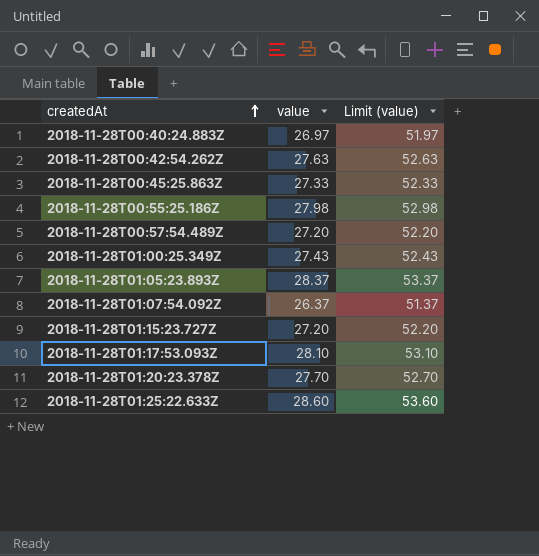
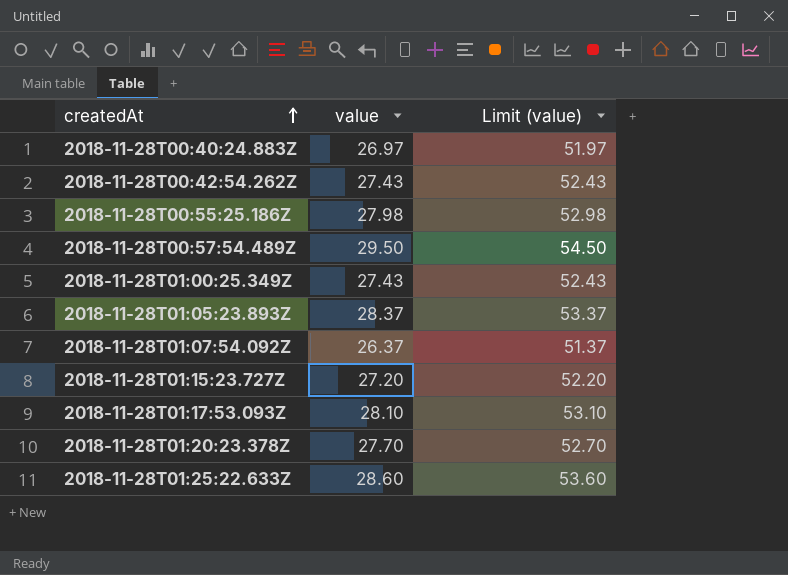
row 2018-11-28T00:45:25.863Z: 27.33 | 52.33 -> none
2018-11-28T00:42:54.262Z | value: 27.63 -> 27.43
2018-11-28T00:42:54.262Z | Limit (value): 52.63 -> 52.43
2018-11-28T00:57:54.489Z | value: 27.20 -> 29.50
2018-11-28T00:57:54.489Z | Limit (value): 52.20 -> 54.50

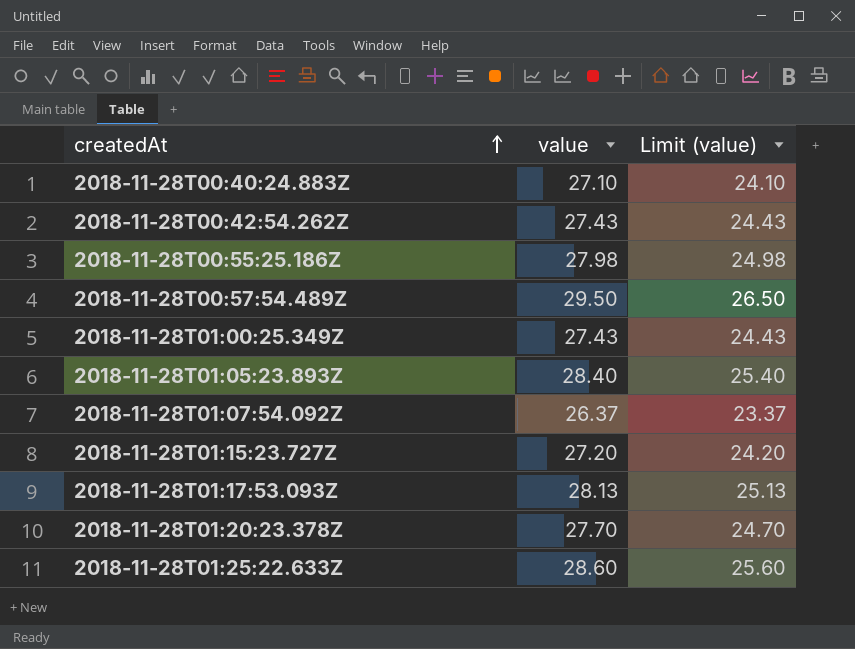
column Limit (value) | formula: [value] + 25 -> [value] - 3
2018-11-28T00:40:24.883Z | value: 26.97 -> 27.10
2018-11-28T01:05:23.893Z | value: 28.37 -> 28.40
2018-11-28T01:17:53.093Z | value: 28.10 -> 28.13

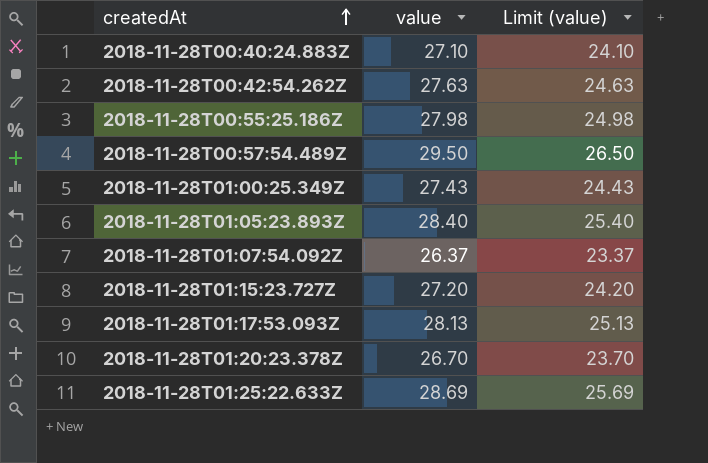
2018-11-28T00:42:54.262Z | value: 27.43 -> 27.63
2018-11-28T00:42:54.262Z | Limit (value): 24.43 -> 24.63
2018-11-28T01:20:23.378Z | value: 27.70 -> 26.70
2018-11-28T01:20:23.378Z | Limit (value): 24.70 -> 23.70
2018-11-28T01:25:22.633Z | value: 28.60 -> 28.69
2018-11-28T01:25:22.633Z | Limit (value): 25.60 -> 25.69

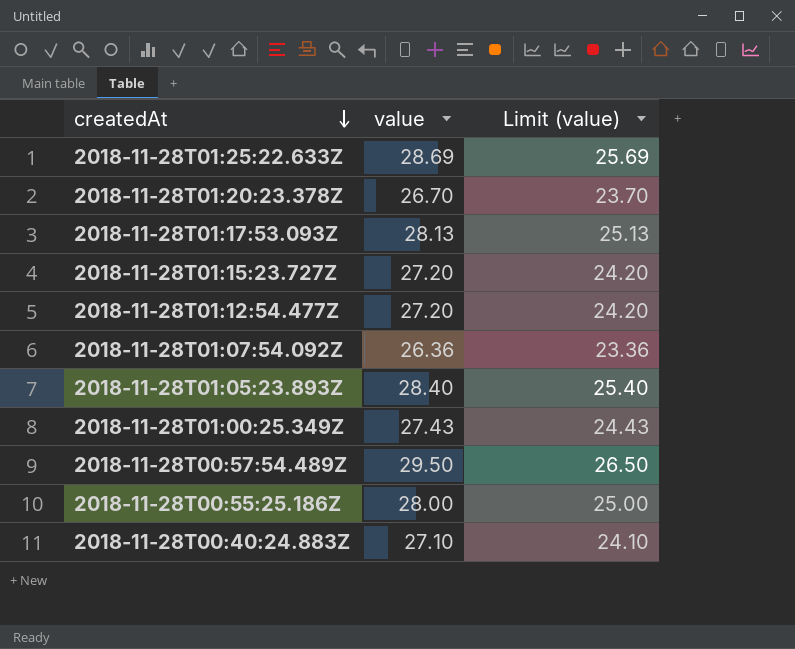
row order: createdAt ascending -> createdAt descending
row 2018-11-28T00:42:54.262Z: 27.63 | 24.63 -> none
row 2018-11-28T01:12:54.477Z: none -> 27.20 | 24.20
2018-11-28T01:07:54.092Z | value: 26.37 -> 26.36
2018-11-28T01:07:54.092Z | Limit (value): 23.37 -> 23.36
2018-11-28T00:55:25.186Z | value: 27.98 -> 28.00
2018-11-28T00:55:25.186Z | Limit (value): 24.98 -> 25.00

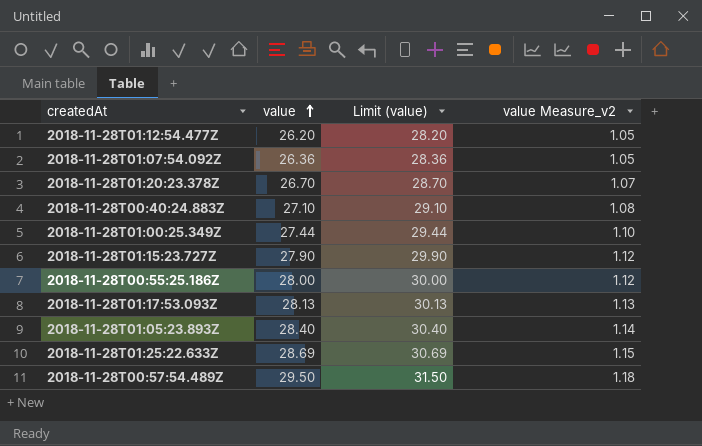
row order: createdAt descending -> value ascending
column Limit (value) | formula: [value] - 3 -> [value] + 2
column value Measure_v2 | formula: none -> [value] * 0.04
2018-11-28T01:12:54.477Z | value: 27.20 -> 26.20
2018-11-28T01:00:25.349Z | value: 27.43 -> 27.44
2018-11-28T01:15:23.727Z | value: 27.20 -> 27.90

